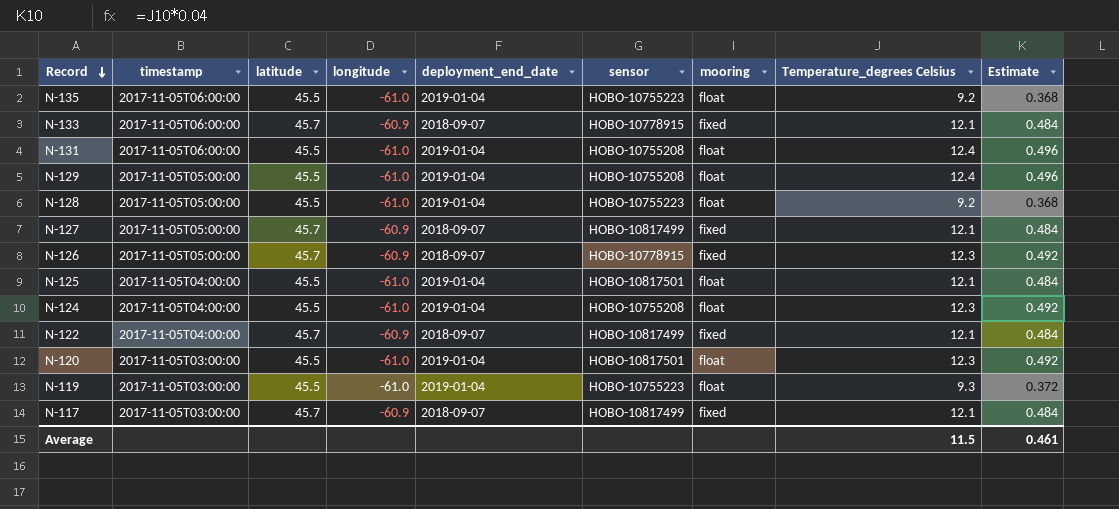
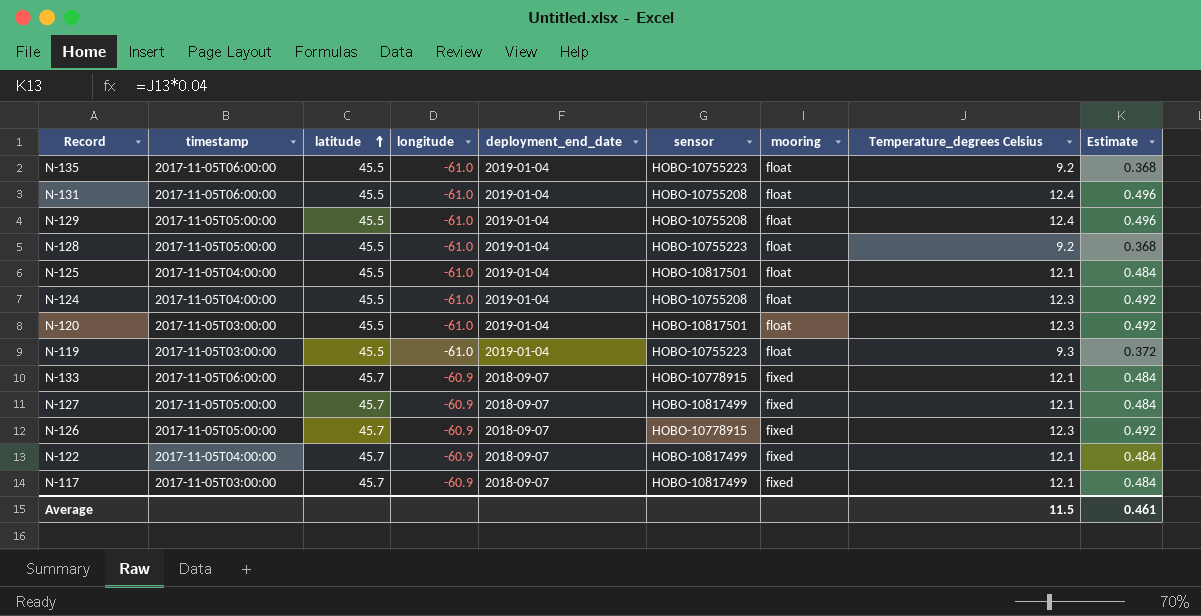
row order: Record descending -> latitude ascending

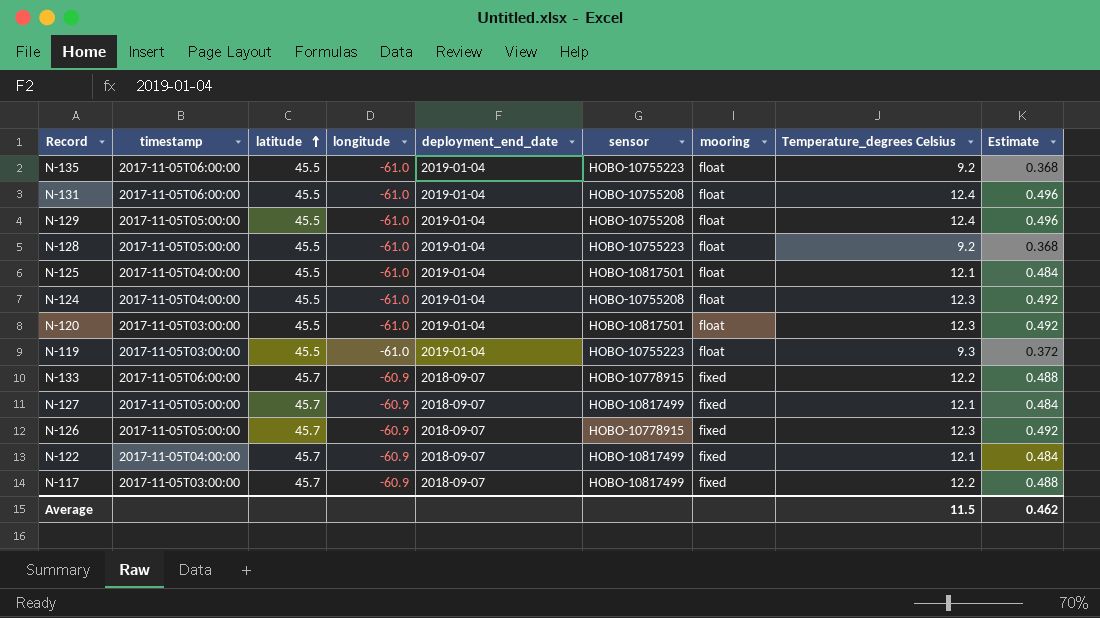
N-133 | Temperature_degrees Celsius: 12.1 -> 12.2
N-133 | Estimate: 0.484 -> 0.488
N-117 | Temperature_degrees Celsius: 12.1 -> 12.2
N-117 | Estimate: 0.484 -> 0.488
Average | Estimate: 0.461 -> 0.462

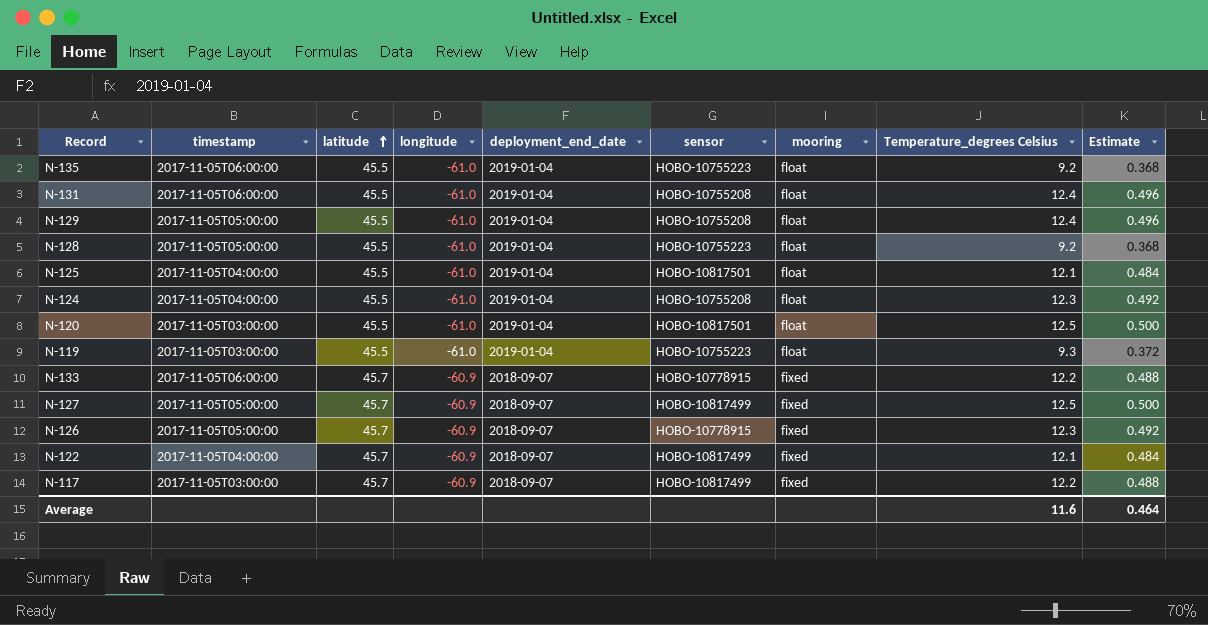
N-120 | Temperature_degrees Celsius: 12.3 -> 12.5
N-120 | Estimate: 0.492 -> 0.500
N-127 | Temperature_degrees Celsius: 12.1 -> 12.5
N-127 | Estimate: 0.484 -> 0.500
Average | Temperature_degrees Celsius: 11.5 -> 11.6
Average | Estimate: 0.462 -> 0.464

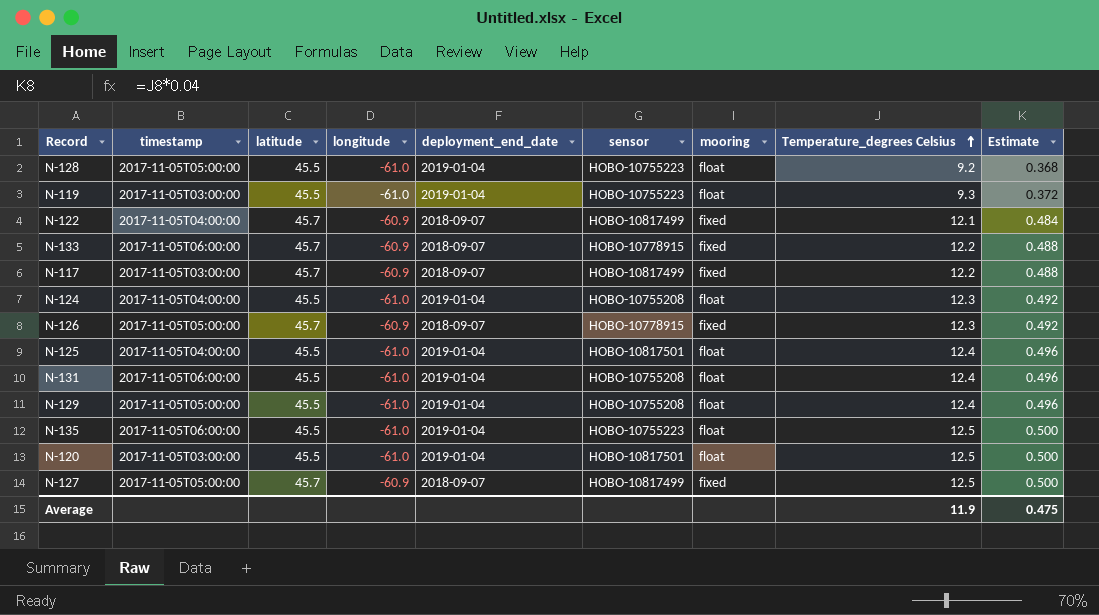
row order: latitude ascending -> Temperature_degrees Celsius ascending
N-125 | Temperature_degrees Celsius: 12.1 -> 12.4
N-125 | Estimate: 0.484 -> 0.496
N-135 | Temperature_degrees Celsius: 9.2 -> 12.5
N-135 | Estimate: 0.368 -> 0.500
Average | Temperature_degrees Celsius: 11.6 -> 11.9
Average | Estimate: 0.464 -> 0.475

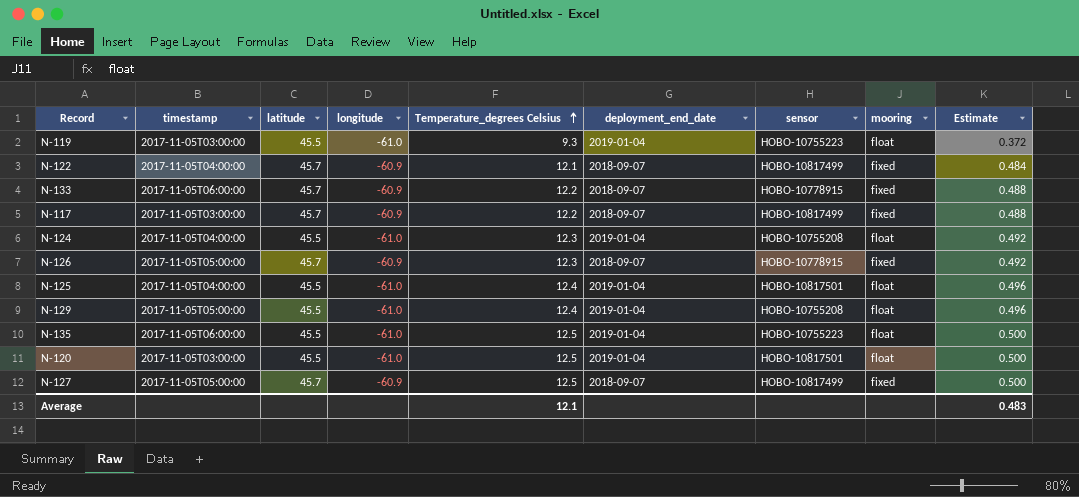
column Temperature_degrees Celsius | position: 8 -> 5
row N-128: 2017-11-05T05:00:00 | 45.5 | -61.0 | 2019-01-04 | HOBO-10755223 | float | 9.2 | 0.368 -> none
row N-131: 2017-11-05T06:00:00 | 45.5 | -61.0 | 2019-01-04 | HOBO-10755208 | float | 12.4 | 0.496 -> none
Average | Temperature_degrees Celsius: 11.9 -> 12.1
Average | Estimate: 0.475 -> 0.483

